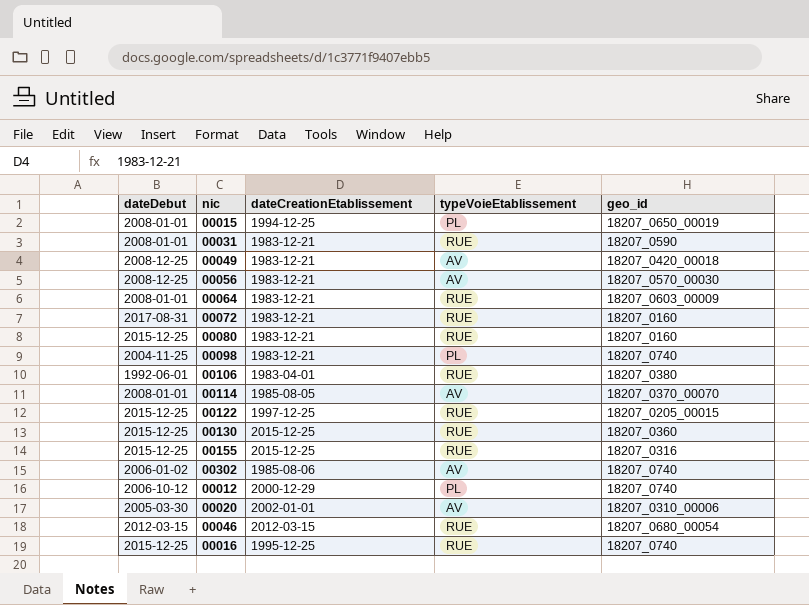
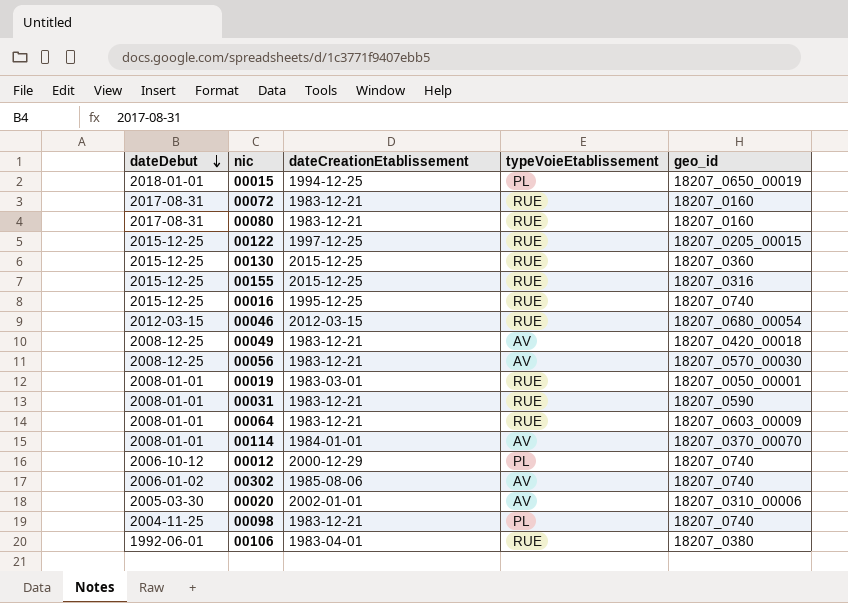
row order: none -> dateDebut descending
00015 | dateDebut: 2008-01-01 -> 2018-01-01
00080 | dateDebut: 2015-12-25 -> 2017-08-31
row 00019: none -> 2008-01-01 | 1983-03-01 | RUE | 18207_0050_00001
00114 | dateCreationEtablissement: 1985-08-05 -> 1984-01-01

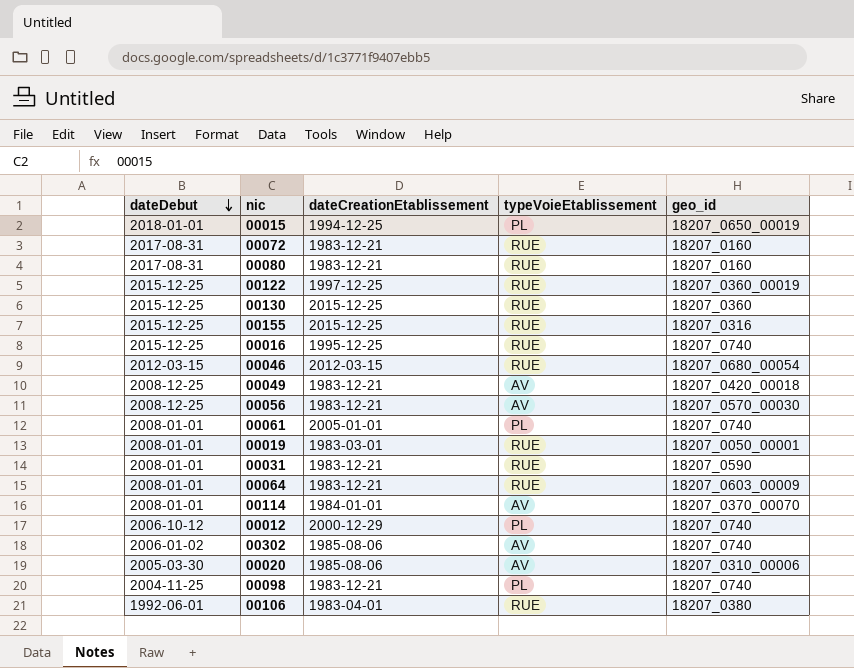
00122 | geo_id: 18207_0205_00015 -> 18207_0360_00019
row 00061: none -> 2008-01-01 | 2005-01-01 | PL | 18207_0740
00020 | dateCreationEtablissement: 2002-01-01 -> 1985-08-06

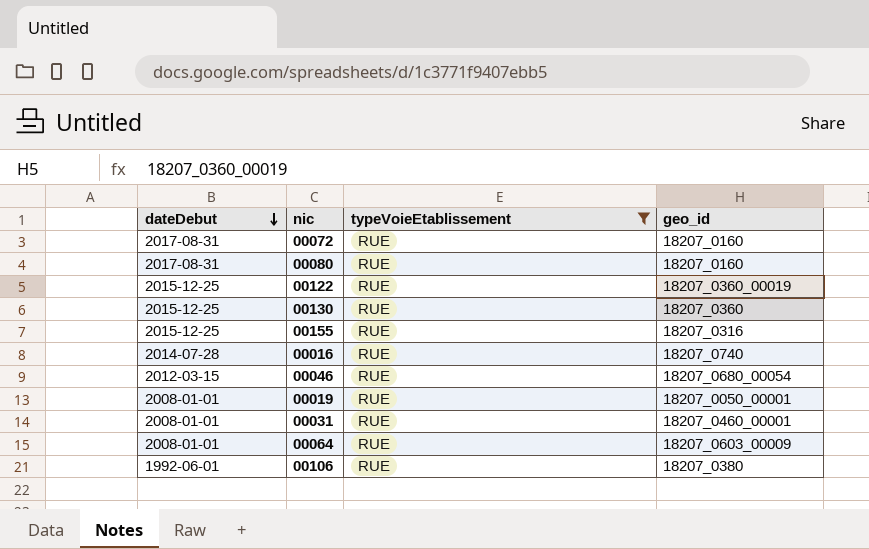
filter: none -> typeVoieEtablissement = RUE
column dateCreationEtablissement | position: 3 -> none
00016 | dateDebut: 2015-12-25 -> 2014-07-28
00031 | geo_id: 18207_0590 -> 18207_0460_00001

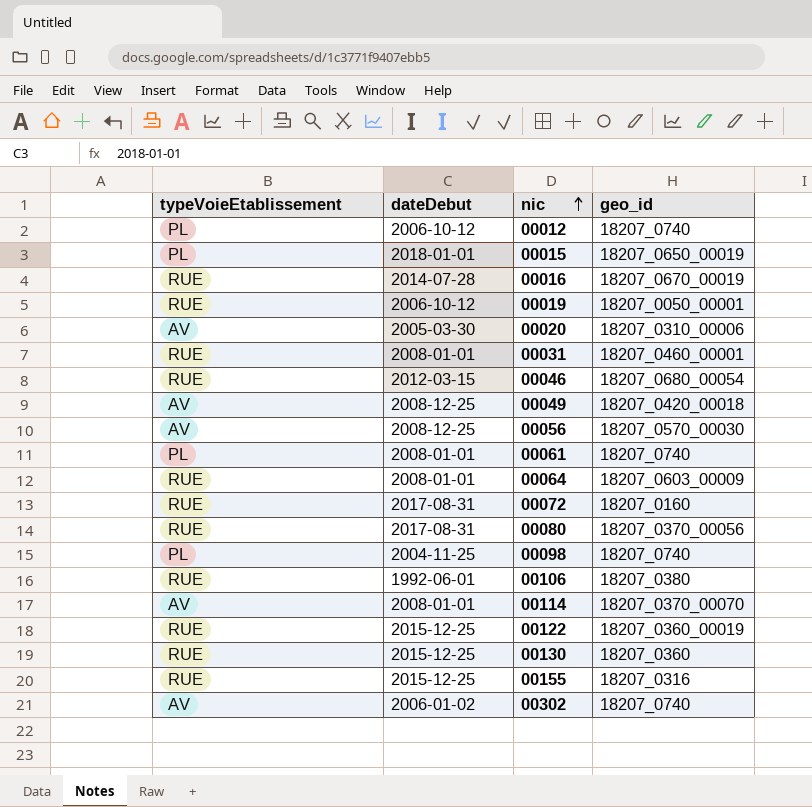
filter: typeVoieEtablissement = RUE -> none
row order: dateDebut descending -> nic ascending
column typeVoieEtablissement | position: 3 -> 1
00016 | geo_id: 18207_0740 -> 18207_0670_00019
00019 | dateDebut: 2008-01-01 -> 2006-10-12
00080 | geo_id: 18207_0160 -> 18207_0370_00056

